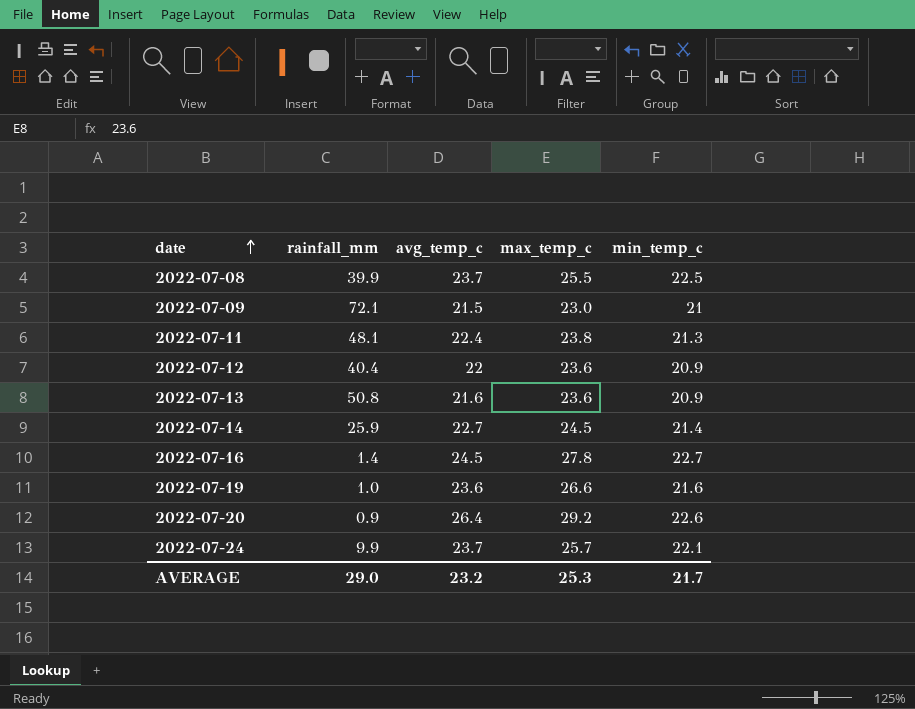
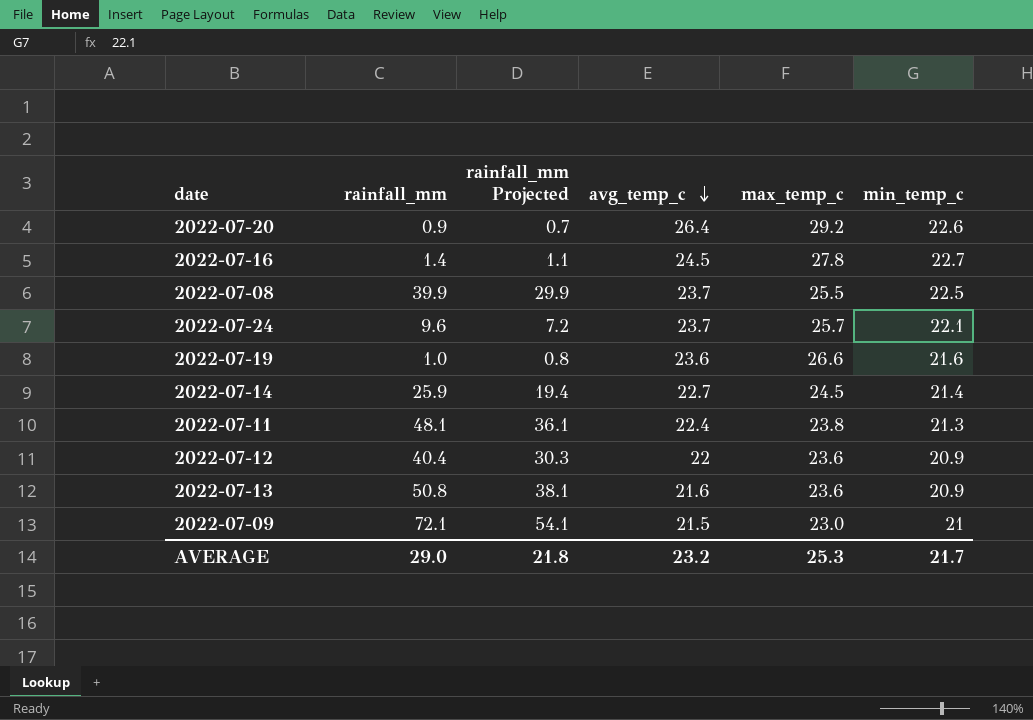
row order: date ascending -> avg_temp_c descending
column rainfall_mm Projected | formula: none -> [rainfall_mm] * 0.75
2022-07-24 | rainfall_mm: 9.9 -> 9.6

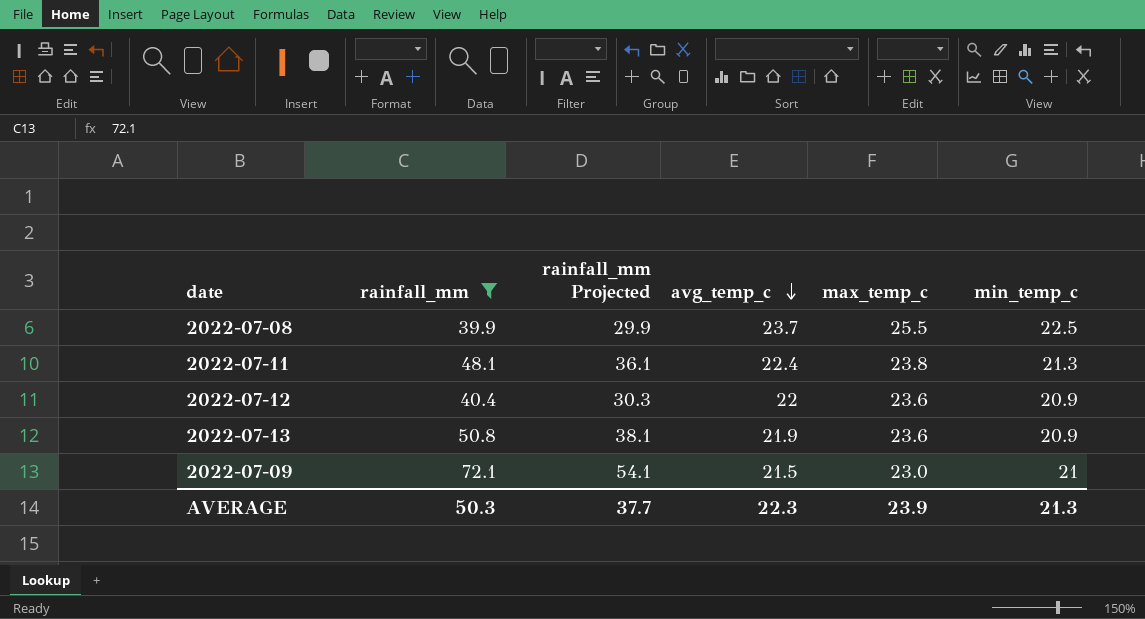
filter: none -> rainfall_mm >= 39.9
2022-07-13 | avg_temp_c: 21.6 -> 21.9
AVERAGE | rainfall_mm: 29.0 -> 50.3
AVERAGE | rainfall_mm Projected: 21.8 -> 37.7
AVERAGE | avg_temp_c: 23.2 -> 22.3
AVERAGE | max_temp_c: 25.3 -> 23.9
AVERAGE | min_temp_c: 21.7 -> 21.3

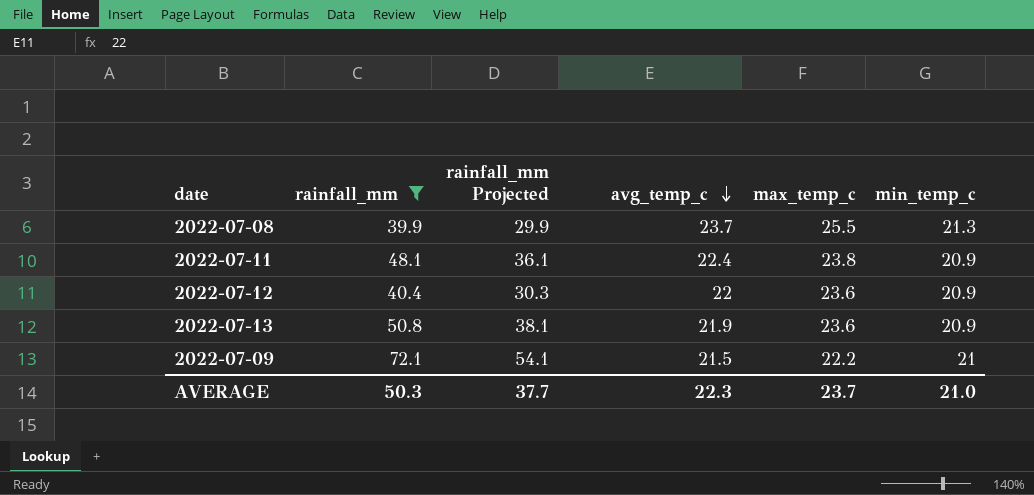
2022-07-08 | min_temp_c: 22.5 -> 21.3
2022-07-11 | min_temp_c: 21.3 -> 20.9
2022-07-09 | max_temp_c: 23.0 -> 22.2
AVERAGE | max_temp_c: 23.9 -> 23.7
AVERAGE | min_temp_c: 21.3 -> 21.0

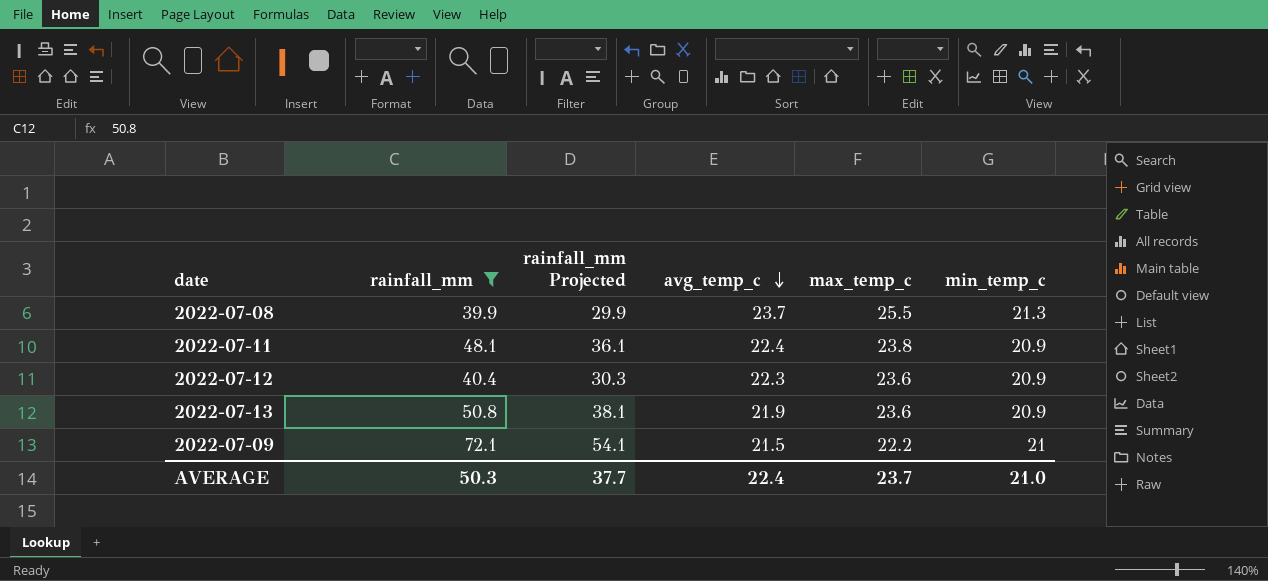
2022-07-12 | avg_temp_c: 22 -> 22.3
AVERAGE | avg_temp_c: 22.3 -> 22.4

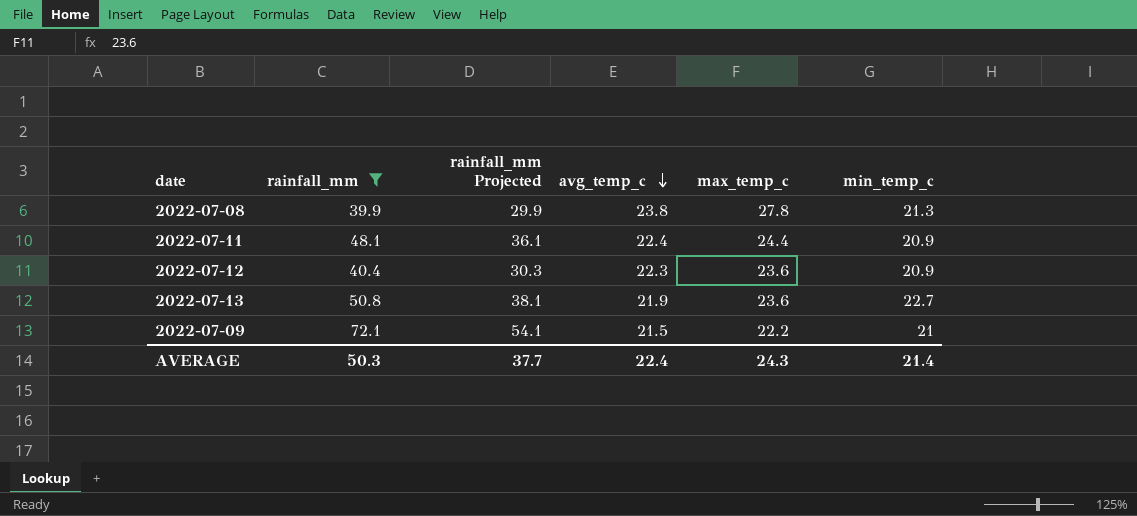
2022-07-08 | avg_temp_c: 23.7 -> 23.8
2022-07-08 | max_temp_c: 25.5 -> 27.8
2022-07-11 | max_temp_c: 23.8 -> 24.4
2022-07-13 | min_temp_c: 20.9 -> 22.7
AVERAGE | max_temp_c: 23.7 -> 24.3
AVERAGE | min_temp_c: 21.0 -> 21.4

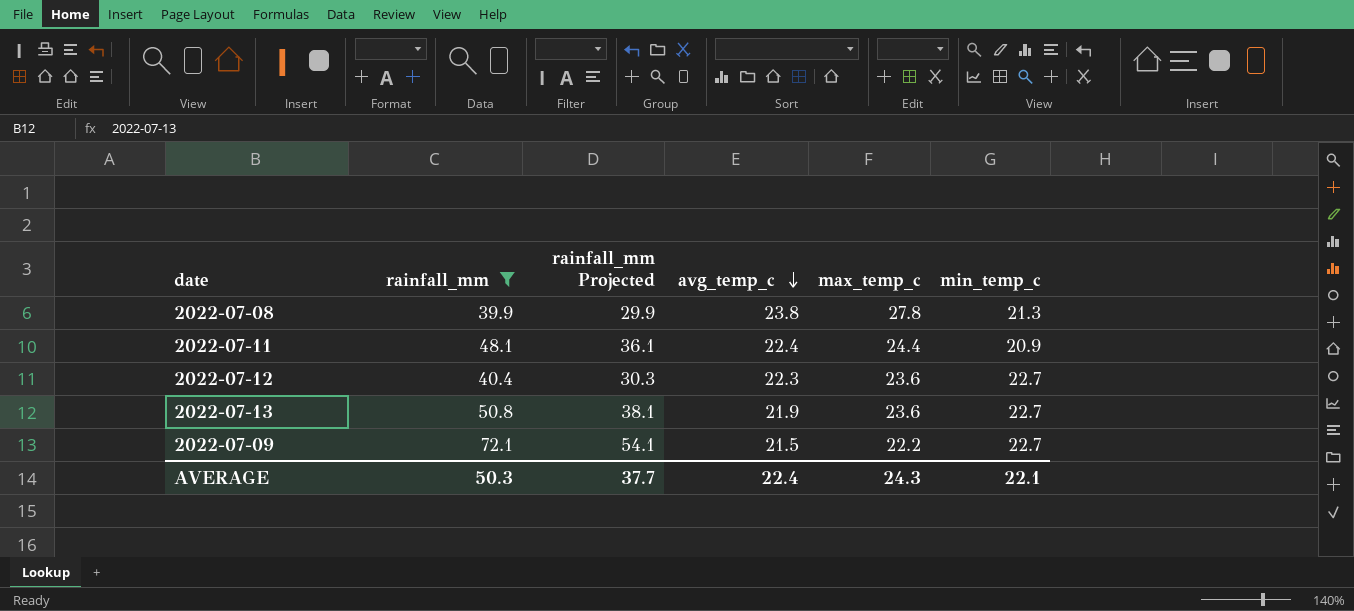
2022-07-12 | min_temp_c: 20.9 -> 22.7
2022-07-09 | min_temp_c: 21 -> 22.7
AVERAGE | min_temp_c: 21.4 -> 22.1

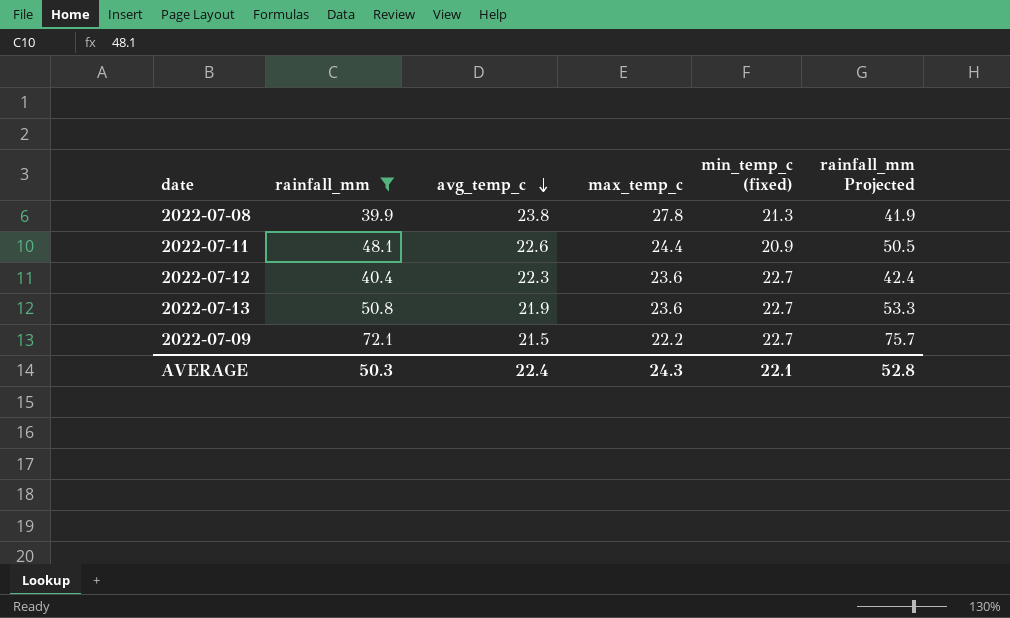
column name: min_temp_c -> min_temp_c (fixed)
column rainfall_mm Projected | formula: [rainfall_mm] * 0.75 -> [rainfall_mm] * 1.05
column rainfall_mm Projected | position: 3 -> 6
2022-07-11 | avg_temp_c: 22.4 -> 22.6
AVERAGE | rainfall_mm Projected: 37.7 -> 52.8

